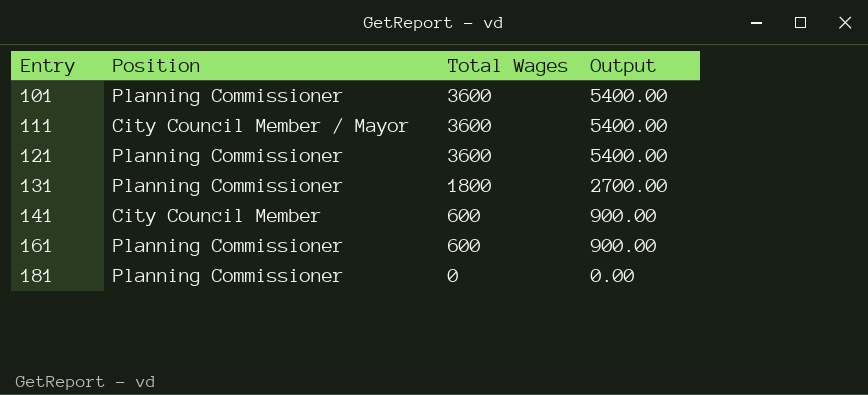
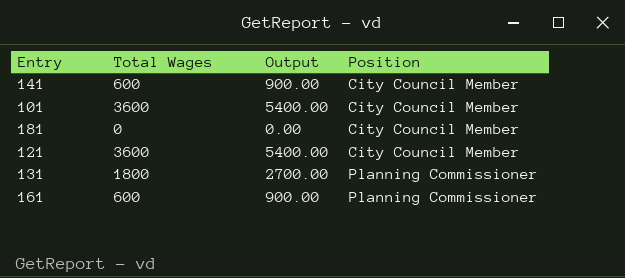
row order: Entry ascending -> Position ascending
column Position | position: 2 -> 4
row 111: City Council Member / Mayor | 3600 | 5400.00 -> none
101 | Position: Planning Commissioner -> City Council Member
181 | Position: Planning Commissioner -> City Council Member
121 | Position: Planning Commissioner -> City Council Member

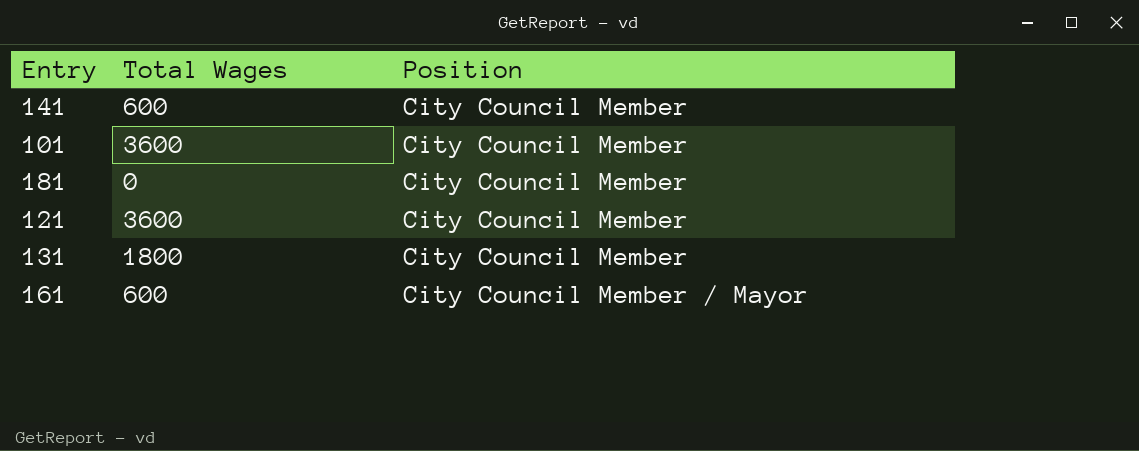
column Output | formula: [Total Wages] * 1.5 -> none
131 | Position: Planning Commissioner -> City Council Member
161 | Position: Planning Commissioner -> City Council Member / Mayor

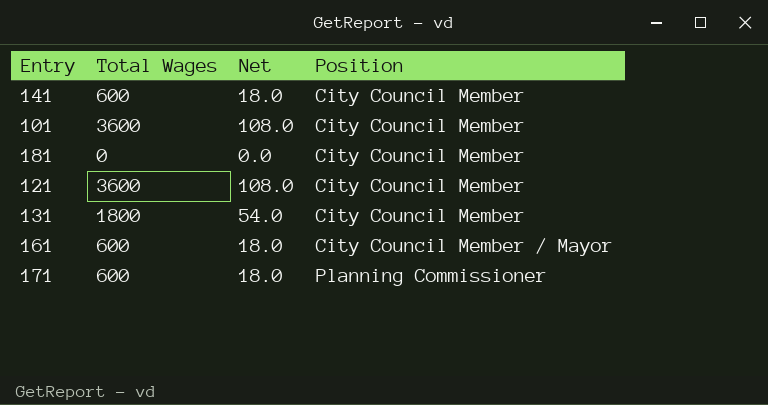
column Net | formula: none -> [Total Wages] * 0.03
row 171: none -> 600 | 18.0 | Planning Commissioner

